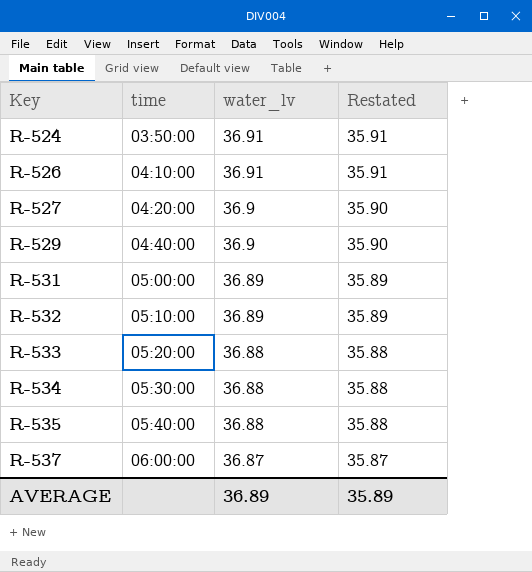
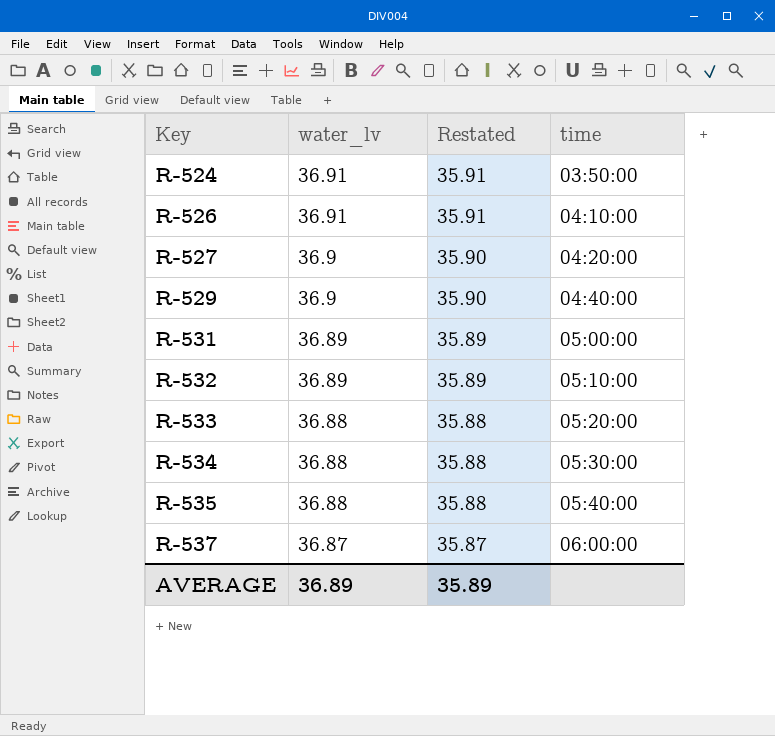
column time | position: 2 -> 4

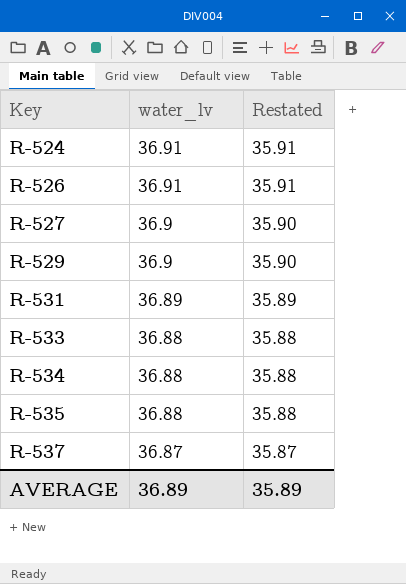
column time | position: 4 -> none
row R-532: 36.89 | 35.89 | 05:10:00 -> none

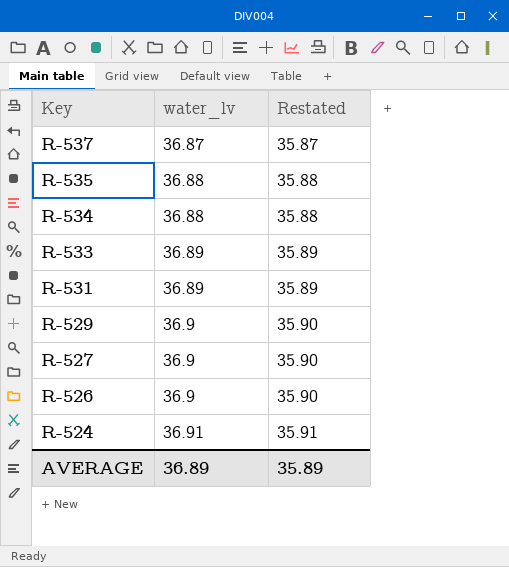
row order: Key ascending -> Key descending
R-533 | water_lv: 36.88 -> 36.89
R-533 | Restated: 35.88 -> 35.89
R-526 | water_lv: 36.91 -> 36.9
R-526 | Restated: 35.91 -> 35.90

